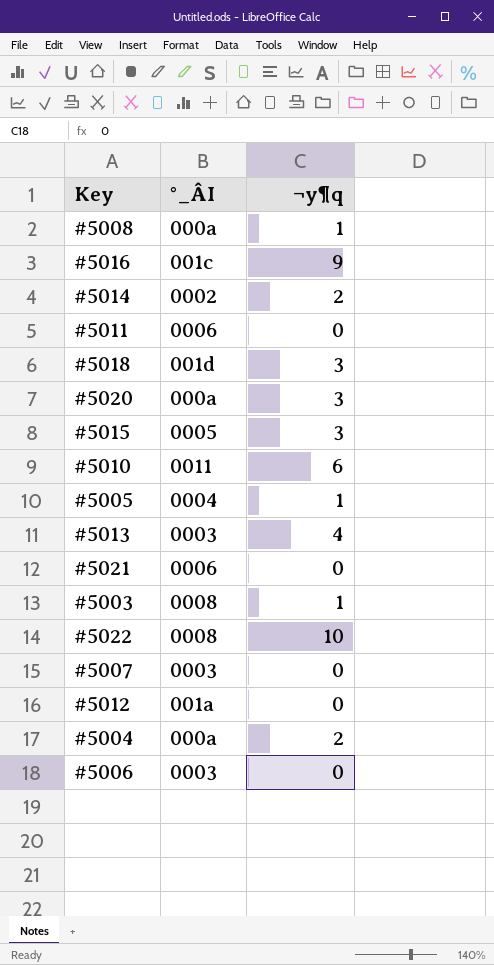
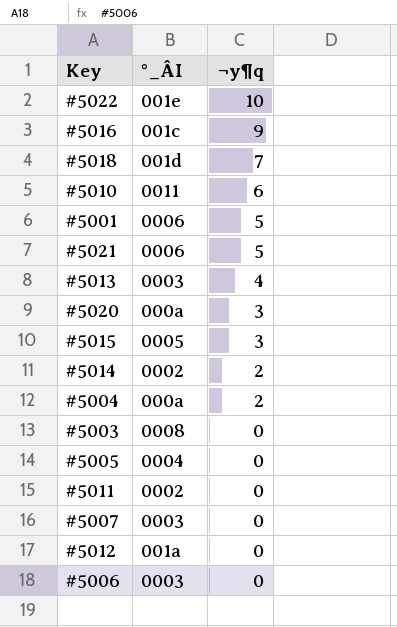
row order: none -> ¬y¶q descending
row #5008: 000a | 1 -> none
#5022 | °_ÂI: 0008 -> 001e
#5018 | ¬y¶q: 3 -> 7
row #5001: none -> 0006 | 5
#5021 | ¬y¶q: 0 -> 5
#5003 | ¬y¶q: 1 -> 0
#5005 | ¬y¶q: 1 -> 0
#5011 | °_ÂI: 0006 -> 0002

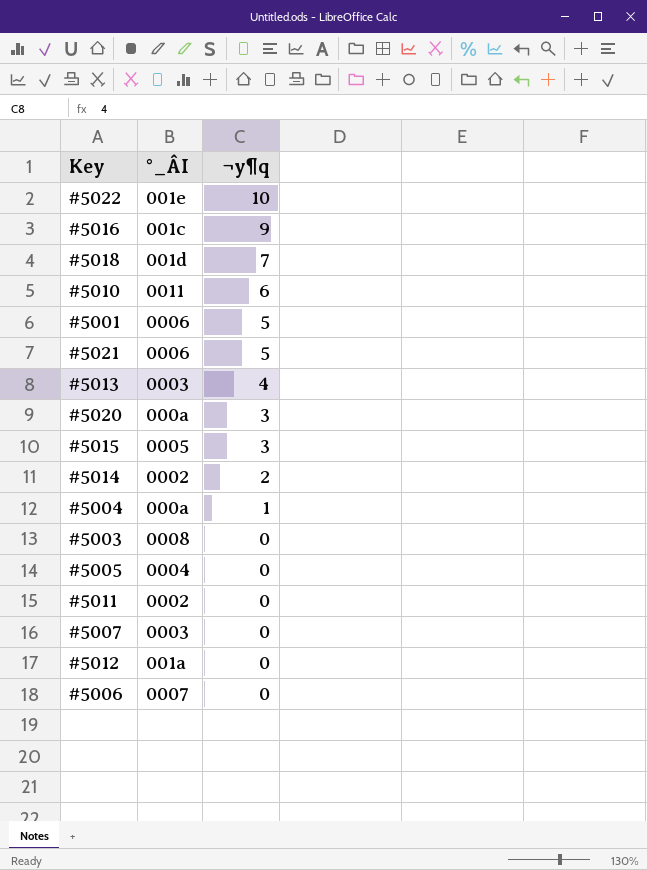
#5004 | ¬y¶q: 2 -> 1
#5006 | °_ÂI: 0003 -> 0007

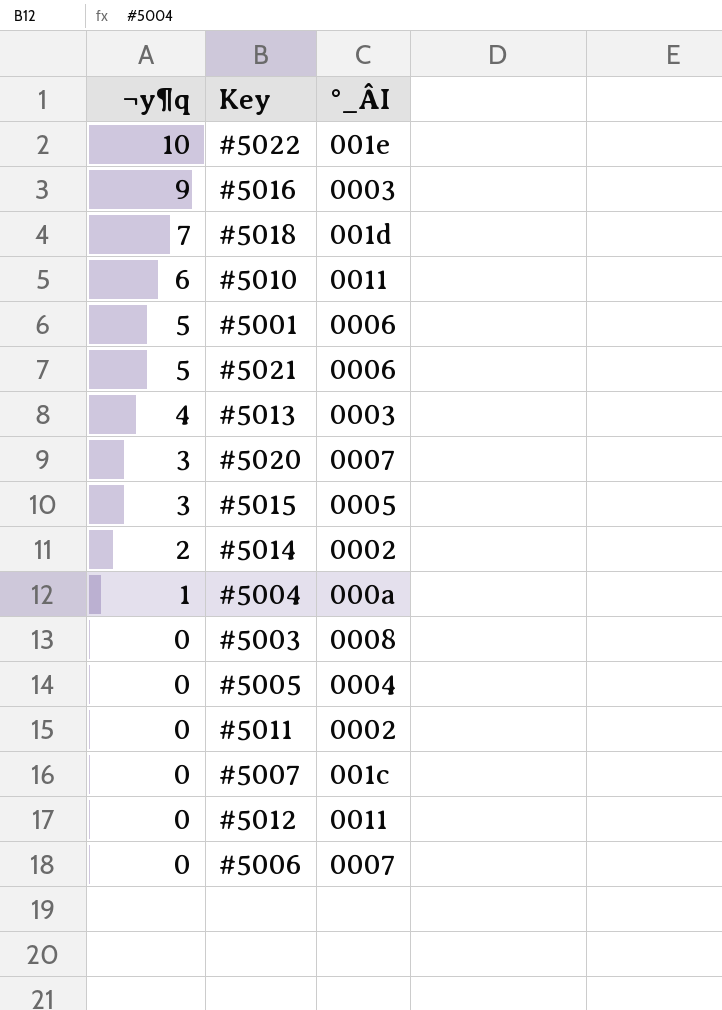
column ¬y¶q | position: 3 -> 1
#5016 | °_ÂI: 001c -> 0003
#5020 | °_ÂI: 000a -> 0007
#5007 | °_ÂI: 0003 -> 001c
#5012 | °_ÂI: 001a -> 0011

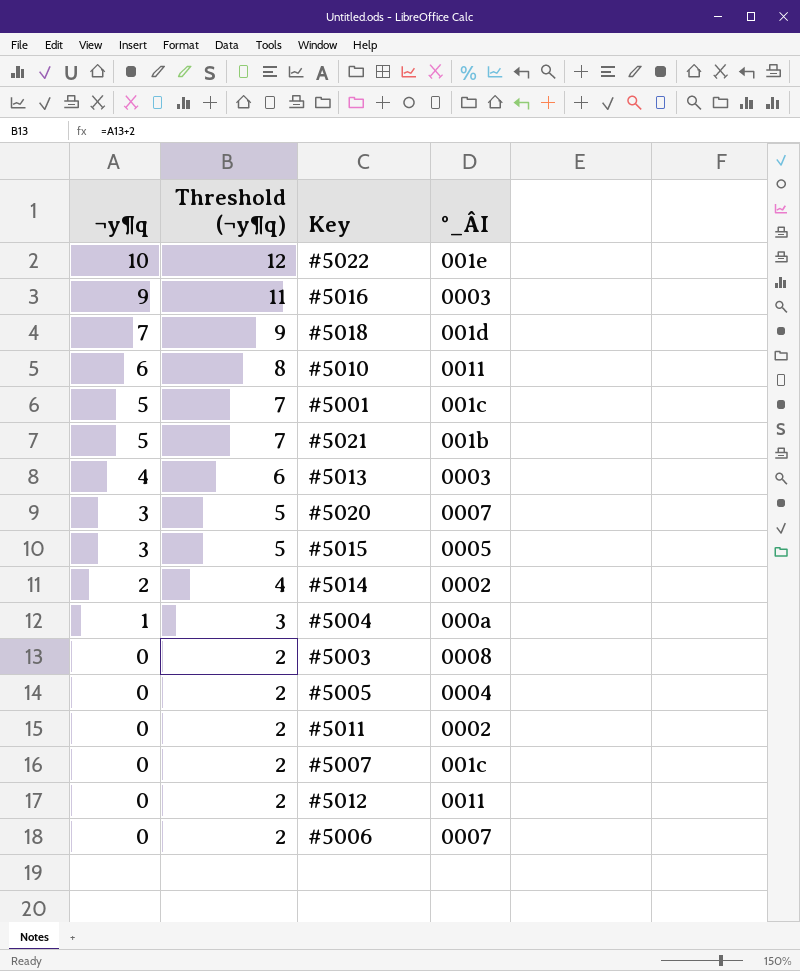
column Threshold (¬y¶q) | formula: none -> [¬y¶q] + 2
#5001 | °_ÂI: 0006 -> 001c
#5021 | °_ÂI: 0006 -> 001b

